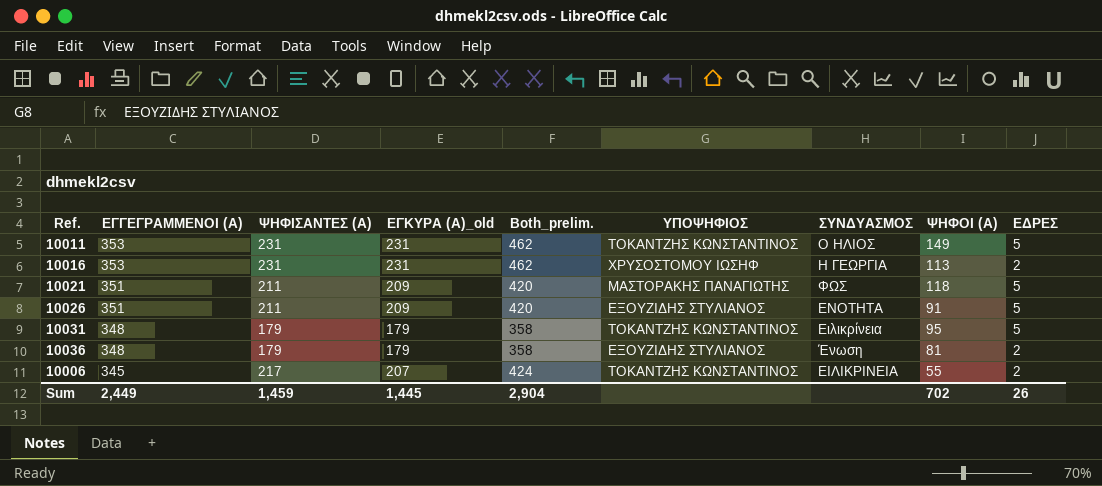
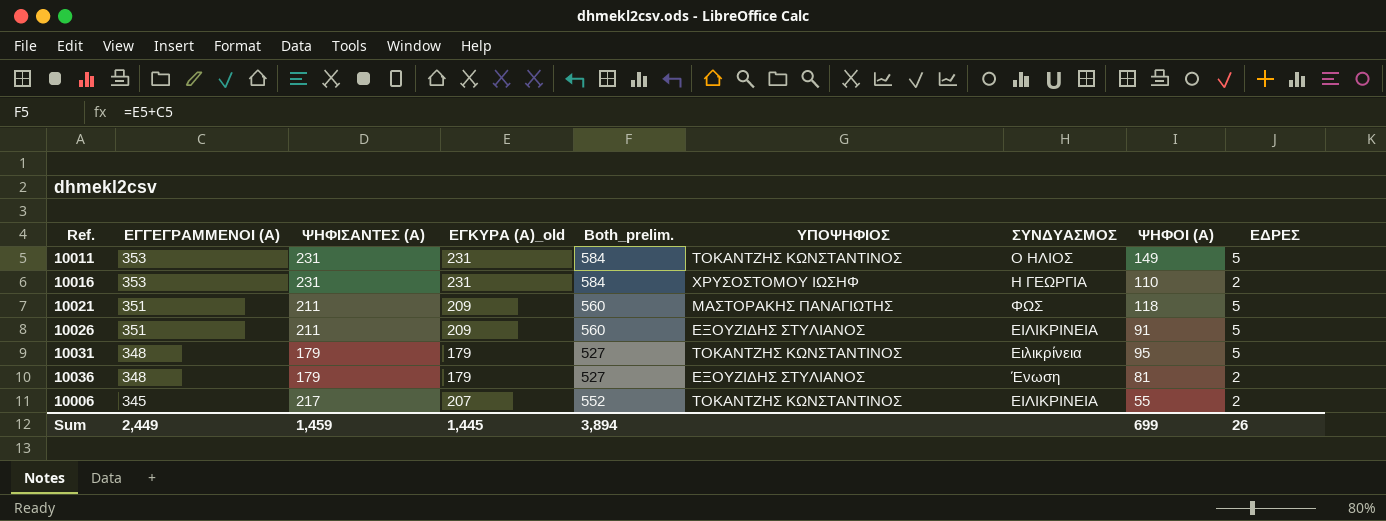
column Both_prelim. | formula: [ΨΗΦΙΣΑΝΤΕΣ (Α)] + [ΕΓΚΥΡΑ (Α)_old] -> [ΕΓΓΕΓΡΑΜΜΕΝΟΙ (Α)] + [ΕΓΚΥΡΑ (Α)_old]
10016 | ΨΗΦΟΙ (Α): 113 -> 110
10026 | ΣΥΝΔΥΑΣΜΟΣ: ΕΝΟΤΗΤΑ -> ΕΙΛΙΚΡΙΝΕΙΑ
Sum | Both_prelim.: 2,904 -> 3,894
Sum | ΨΗΦΟΙ (Α): 702 -> 699

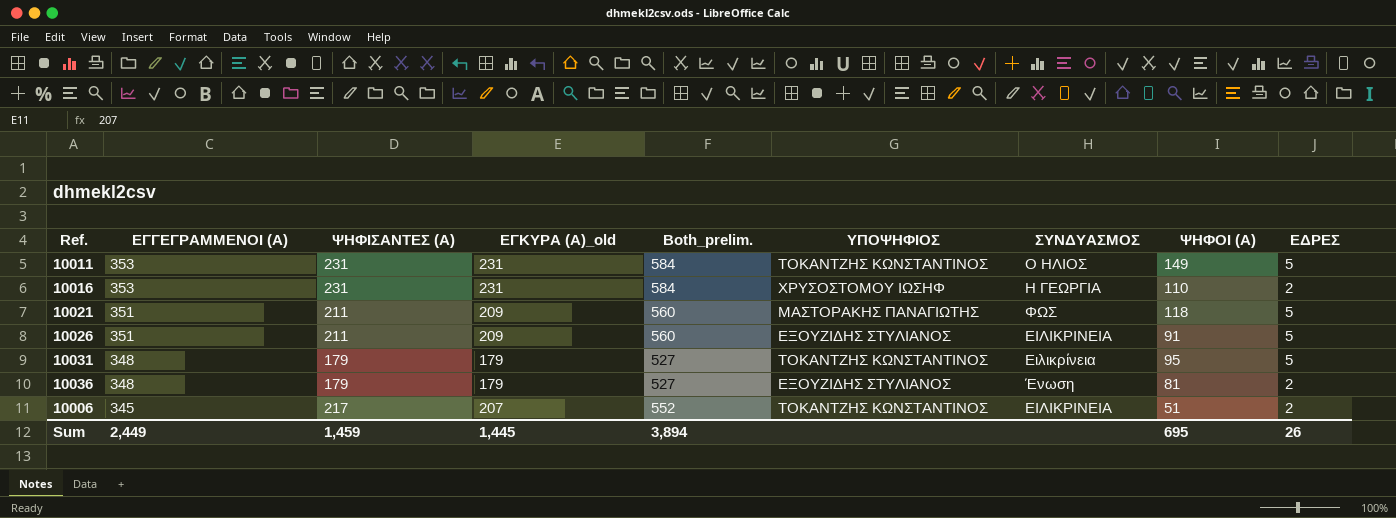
10006 | ΨΗΦΟΙ (Α): 55 -> 51
Sum | ΨΗΦΟΙ (Α): 699 -> 695

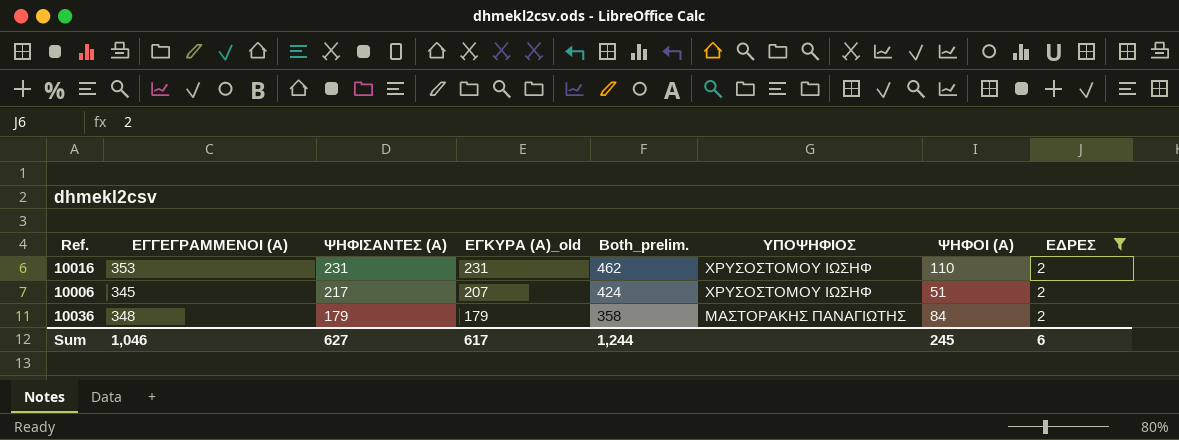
filter: none -> ΕΔΡΕΣ = 2
row order: ΕΓΓΕΓΡΑΜΜΕΝΟΙ (Α) descending -> ΨΗΦΙΣΑΝΤΕΣ (Α) descending
column ΣΥΝΔΥΑΣΜΟΣ | position: 7 -> none
column Both_prelim. | formula: [ΕΓΓΕΓΡΑΜΜΕΝΟΙ (Α)] + [ΕΓΚΥΡΑ (Α)_old] -> [ΨΗΦΙΣΑΝΤΕΣ (Α)] + [ΕΓΚΥΡΑ (Α)_old]
10006 | ΥΠΟΨΗΦΙΟΣ: ΤΟΚΑΝΤΖΗΣ ΚΩΝΣΤΑΝΤΙΝΟΣ -> ΧΡΥΣΟΣΤΟΜΟΥ ΙΩΣΗΦ
10036 | ΥΠΟΨΗΦΙΟΣ: ΕΞΟΥΖΙΔΗΣ ΣΤΥΛΙΑΝΟΣ -> ΜΑΣΤΟΡΑΚΗΣ ΠΑΝΑΓΙΩΤΗΣ
10036 | ΨΗΦΟΙ (Α): 81 -> 84
Sum | ΕΓΓΕΓΡΑΜΜΕΝΟΙ (Α): 2,449 -> 1,046
Sum | ΨΗΦΙΣΑΝΤΕΣ (Α): 1,459 -> 627
Sum | ΕΓΚΥΡΑ (Α)_old: 1,445 -> 617
Sum | Both_prelim.: 3,894 -> 1,244
Sum | ΨΗΦΟΙ (Α): 695 -> 245
Sum | ΕΔΡΕΣ: 26 -> 6

